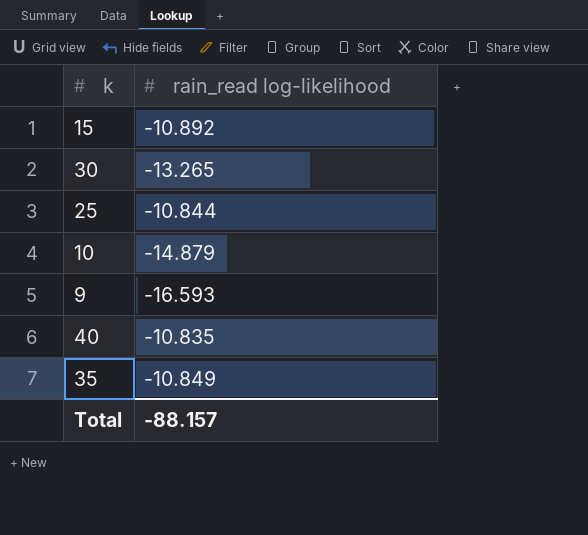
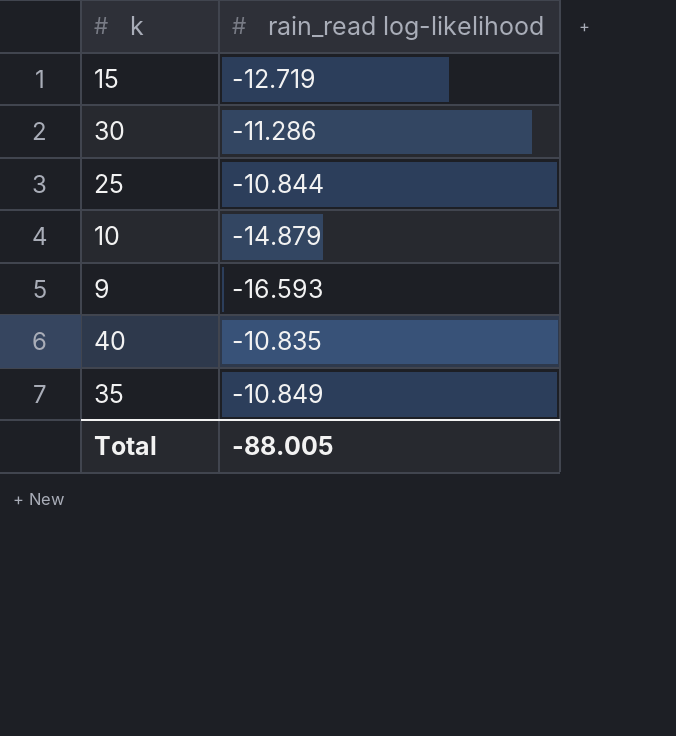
15 | rain_read log-likelihood: -10.892 -> -12.719
30 | rain_read log-likelihood: -13.265 -> -11.286
Total | rain_read log-likelihood: -88.157 -> -88.005

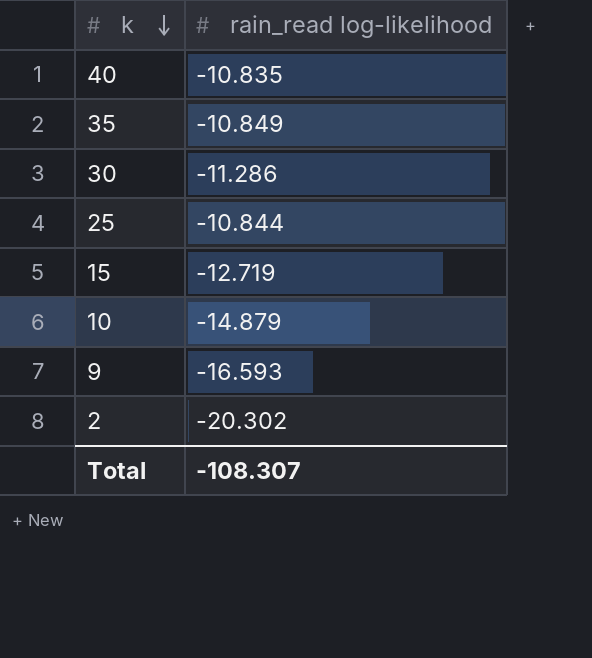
row order: none -> k descending
row 2: none -> -20.302
Total | rain_read log-likelihood: -88.005 -> -108.307

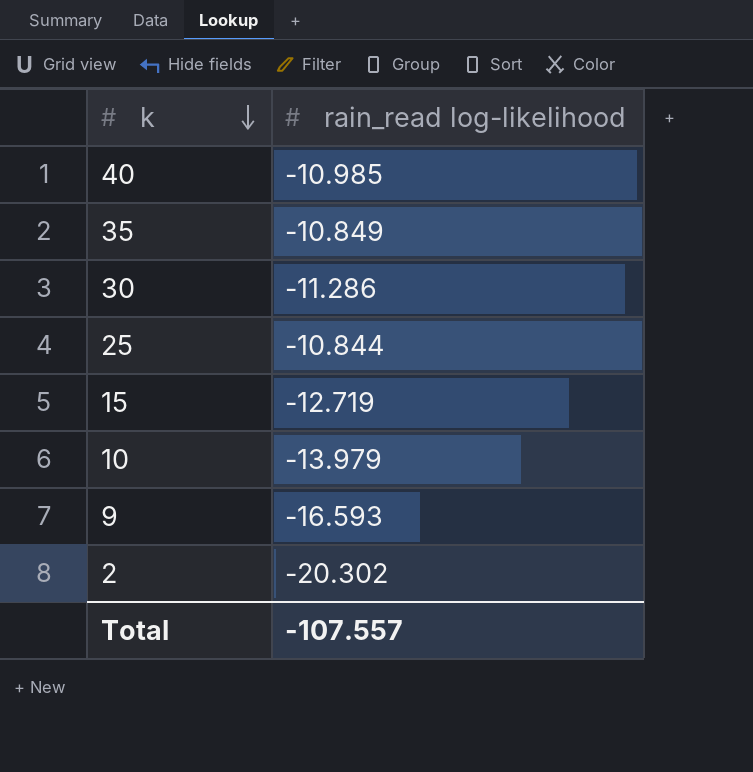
40 | rain_read log-likelihood: -10.835 -> -10.985
10 | rain_read log-likelihood: -14.879 -> -13.979
Total | rain_read log-likelihood: -108.307 -> -107.557

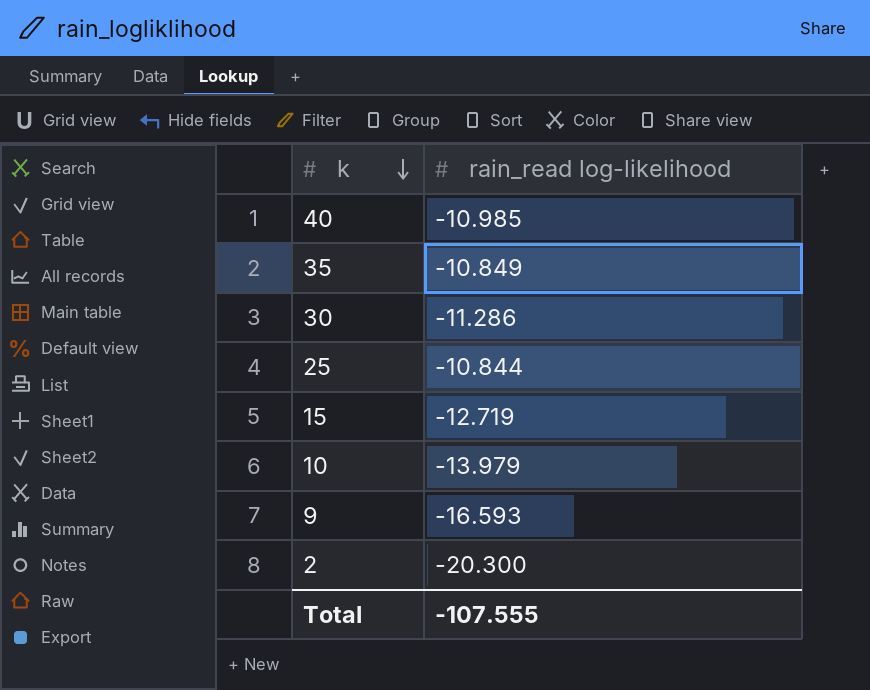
2 | rain_read log-likelihood: -20.302 -> -20.300
Total | rain_read log-likelihood: -107.557 -> -107.555

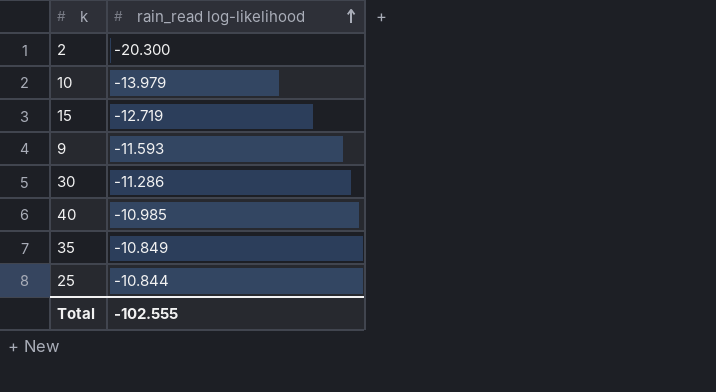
row order: k descending -> rain_read log-likelihood ascending
9 | rain_read log-likelihood: -16.593 -> -11.593
Total | rain_read log-likelihood: -107.555 -> -102.555

